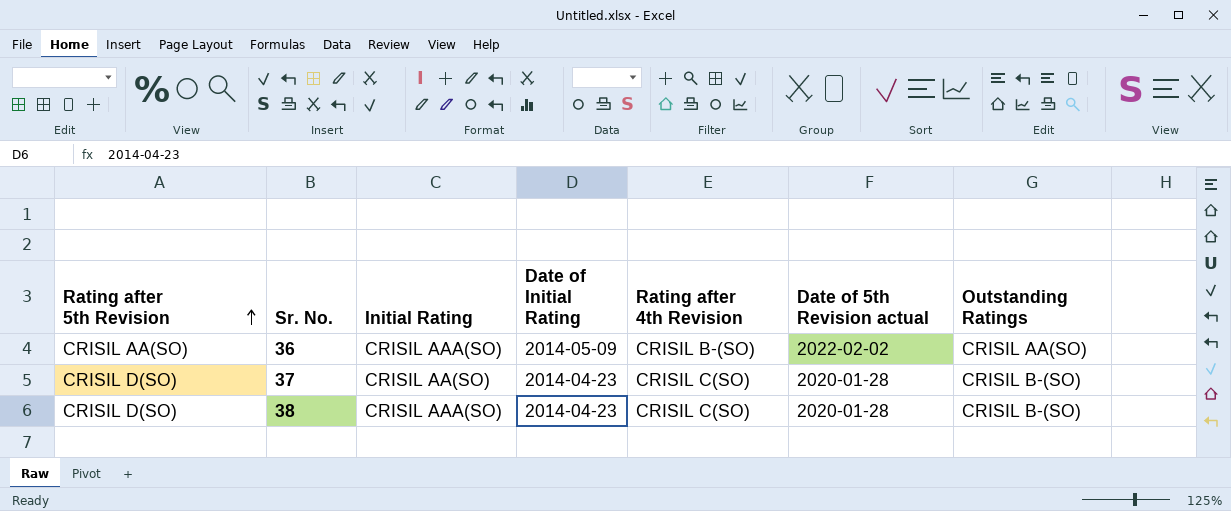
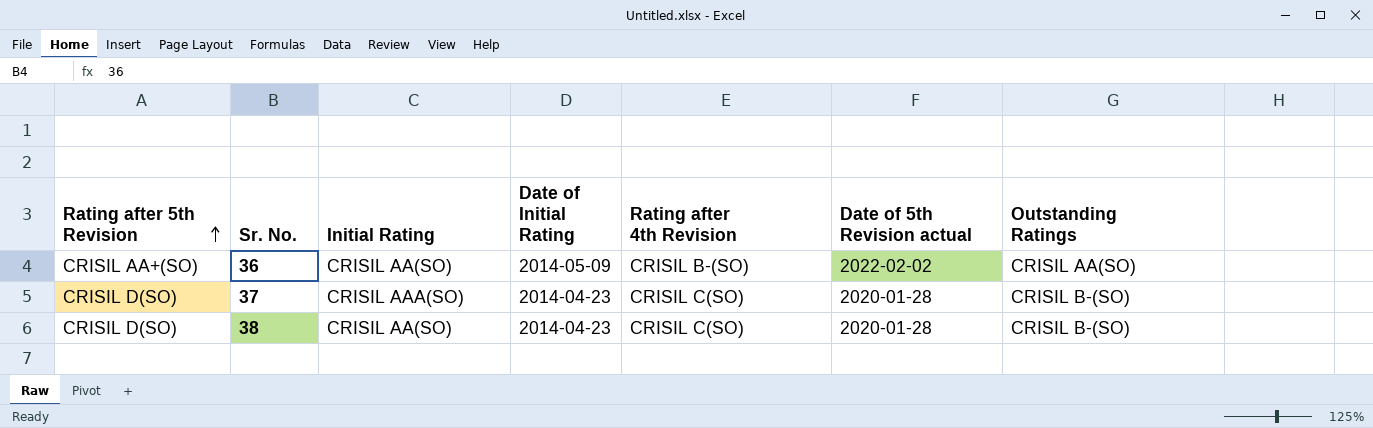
36 | Rating after 5th Revision: CRISIL AA(SO) -> CRISIL AA+(SO)
36 | Initial Rating: CRISIL AAA(SO) -> CRISIL AA(SO)
37 | Initial Rating: CRISIL AA(SO) -> CRISIL AAA(SO)
38 | Initial Rating: CRISIL AAA(SO) -> CRISIL AA(SO)

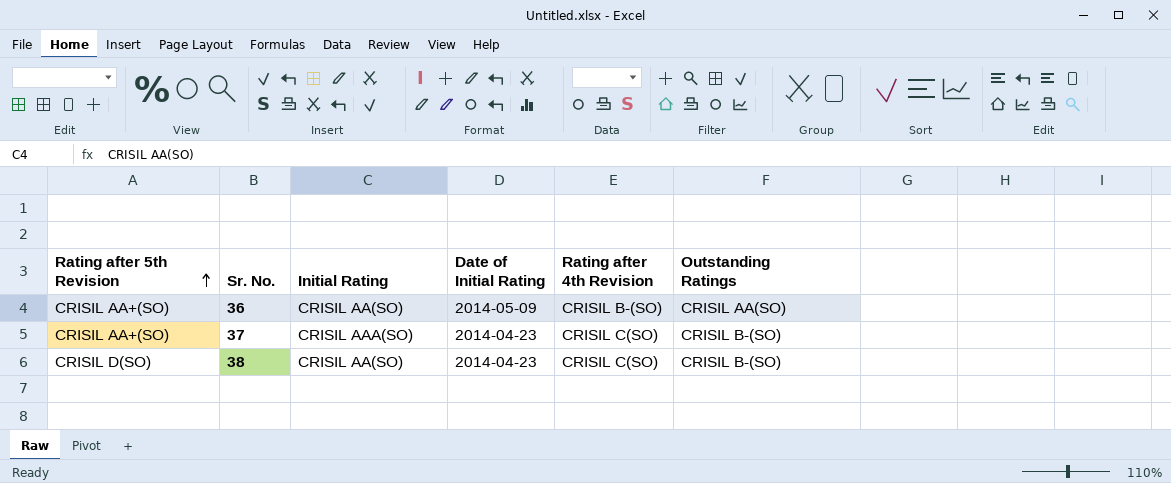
column Date of 5th Revision actual | position: 6 -> none
37 | Rating after 5th Revision: CRISIL D(SO) -> CRISIL AA+(SO)

